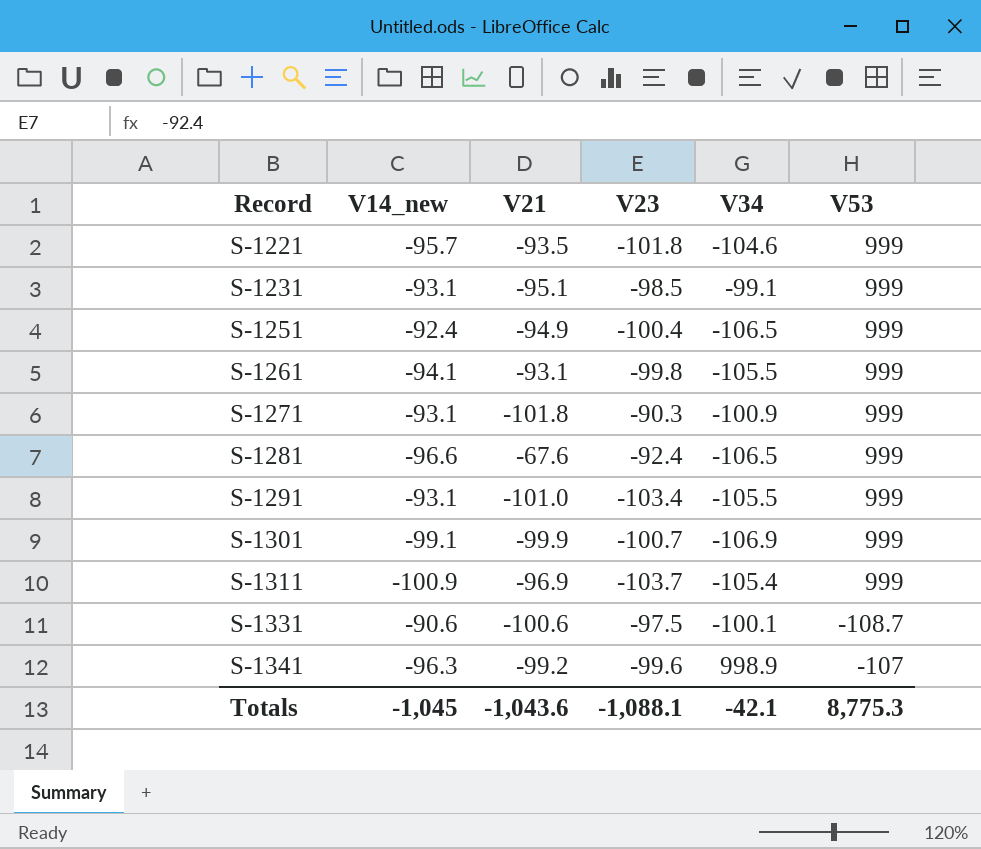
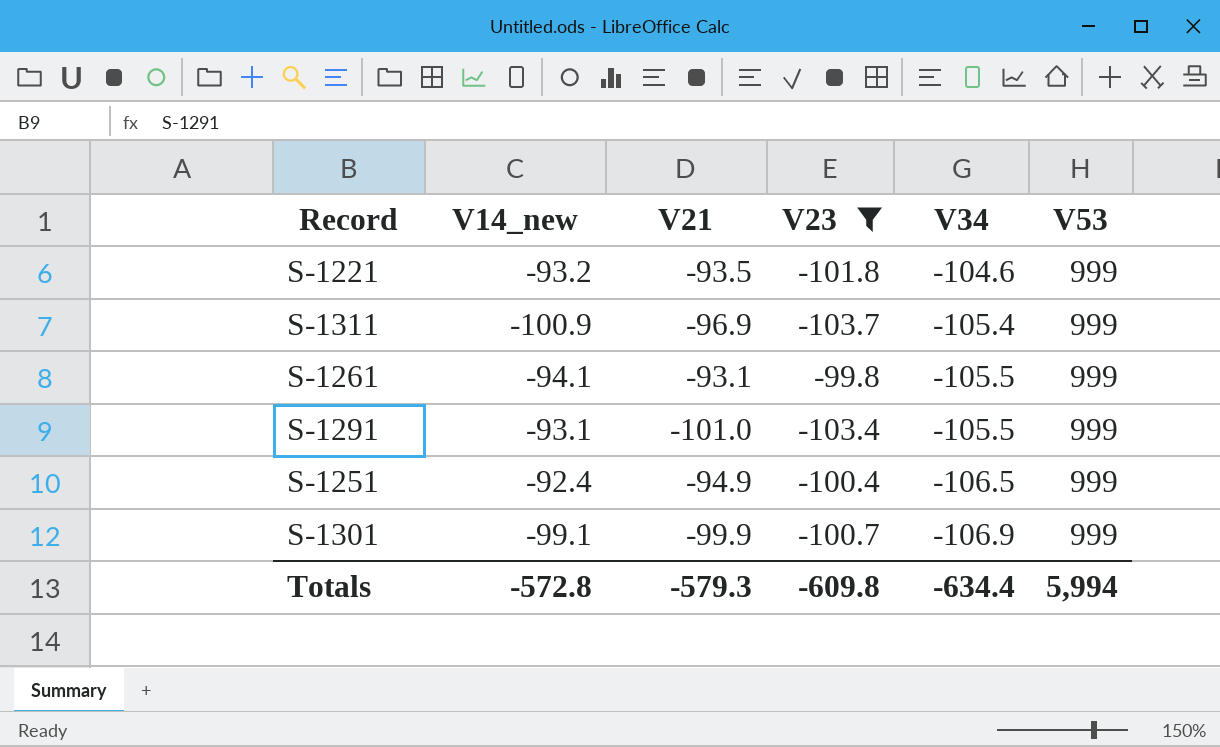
filter: none -> V23 <= -99.8
row order: Record ascending -> V34 descending
S-1221 | V14_new: -95.7 -> -93.2
Totals | V14_new: -1,045 -> -572.8
Totals | V21: -1,043.6 -> -579.3
Totals | V23: -1,088.1 -> -609.8
Totals | V34: -42.1 -> -634.4
Totals | V53: 8,775.3 -> 5,994

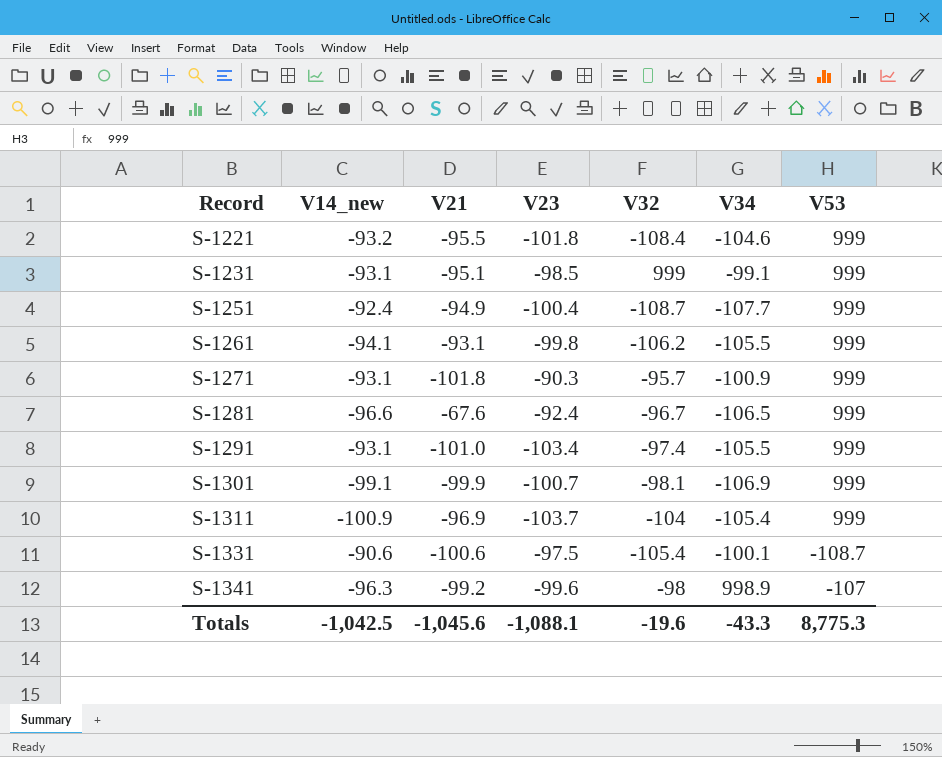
filter: V23 <= -99.8 -> none
row order: V34 descending -> Record ascending
column V32 | position: none -> 5
S-1221 | V21: -93.5 -> -95.5
S-1251 | V34: -106.5 -> -107.7
Totals | V14_new: -572.8 -> -1,042.5
Totals | V21: -579.3 -> -1,045.6
Totals | V23: -609.8 -> -1,088.1
Totals | V34: -634.4 -> -43.3
Totals | V53: 5,994 -> 8,775.3

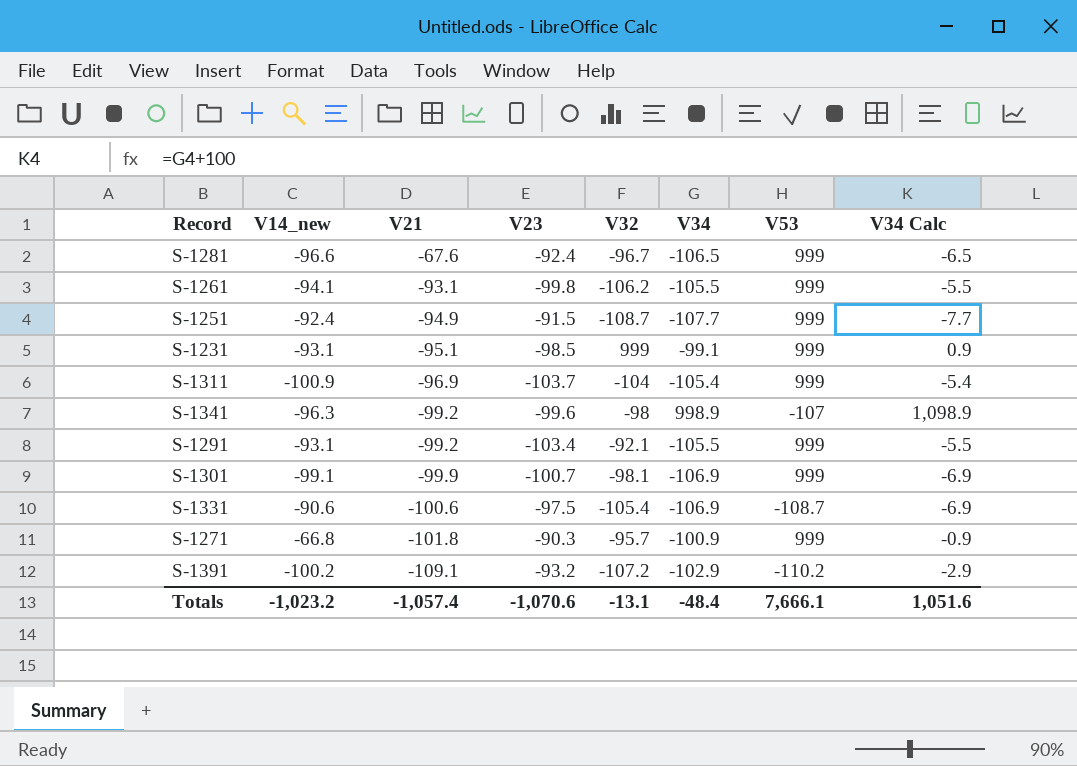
row order: Record ascending -> V21 descending
column V34 Calc | formula: none -> [V34] + 100
row S-1221: -93.2 | -95.5 | -101.8 | -108.4 | -104.6 | 999 -> none
S-1251 | V23: -100.4 -> -91.5
S-1291 | V21: -101.0 -> -99.2
S-1291 | V32: -97.4 -> -92.1
S-1331 | V34: -100.1 -> -106.9
S-1271 | V14_new: -93.1 -> -66.8
row S-1391: none -> -100.2 | -109.1 | -93.2 | -107.2 | -102.9 | -110.2 | -2.9
Totals | V14_new: -1,042.5 -> -1,023.2
Totals | V21: -1,045.6 -> -1,057.4
Totals | V23: -1,088.1 -> -1,070.6
Totals | V32: -19.6 -> -13.1
Totals | V34: -43.3 -> -48.4
Totals | V53: 8,775.3 -> 7,666.1

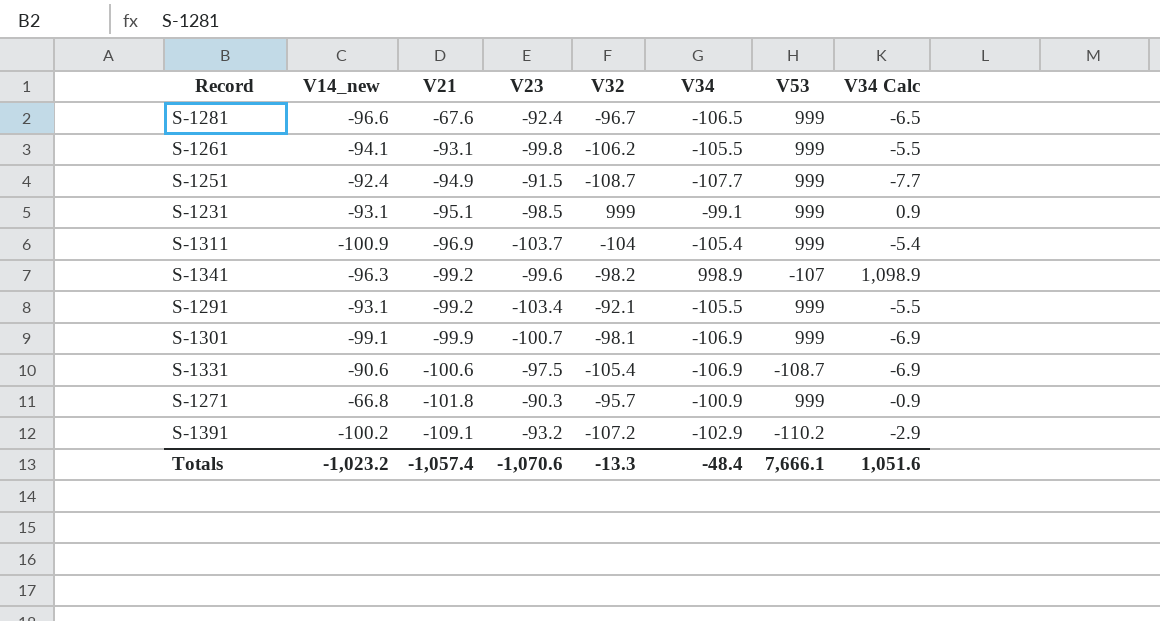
S-1341 | V32: -98 -> -98.2
Totals | V32: -13.1 -> -13.3

